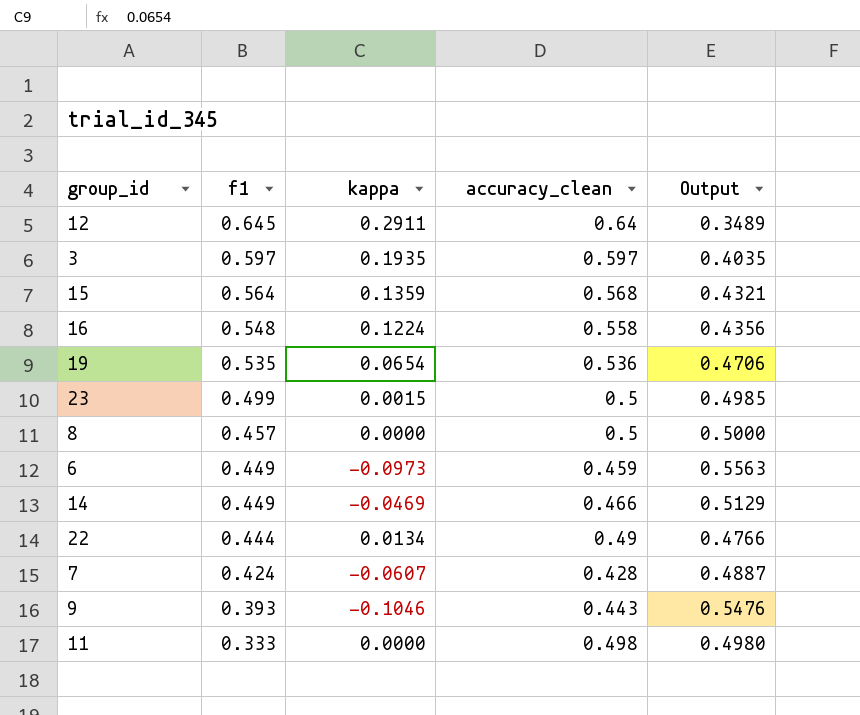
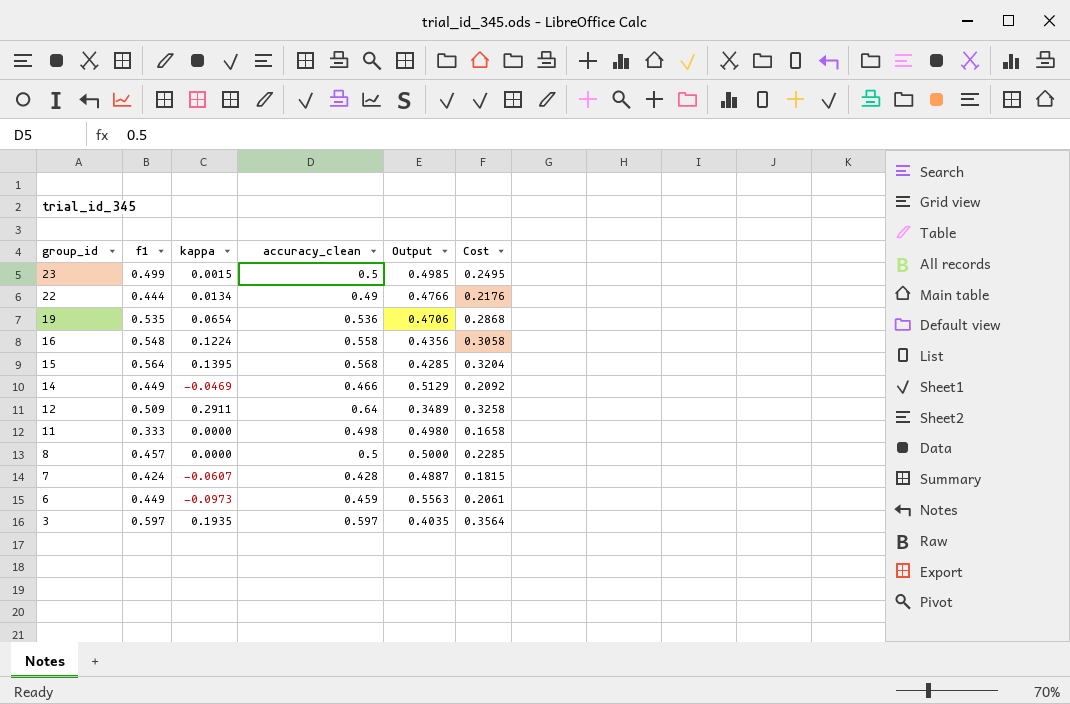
row order: f1 descending -> group_id descending
column Cost | formula: none -> [f1] * [accuracy_clean]
row 9: 0.393 | -0.1046 | 0.443 | 0.5476 -> none
15 | kappa: 0.1359 -> 0.1395
15 | Output: 0.4321 -> 0.4285
12 | f1: 0.645 -> 0.509

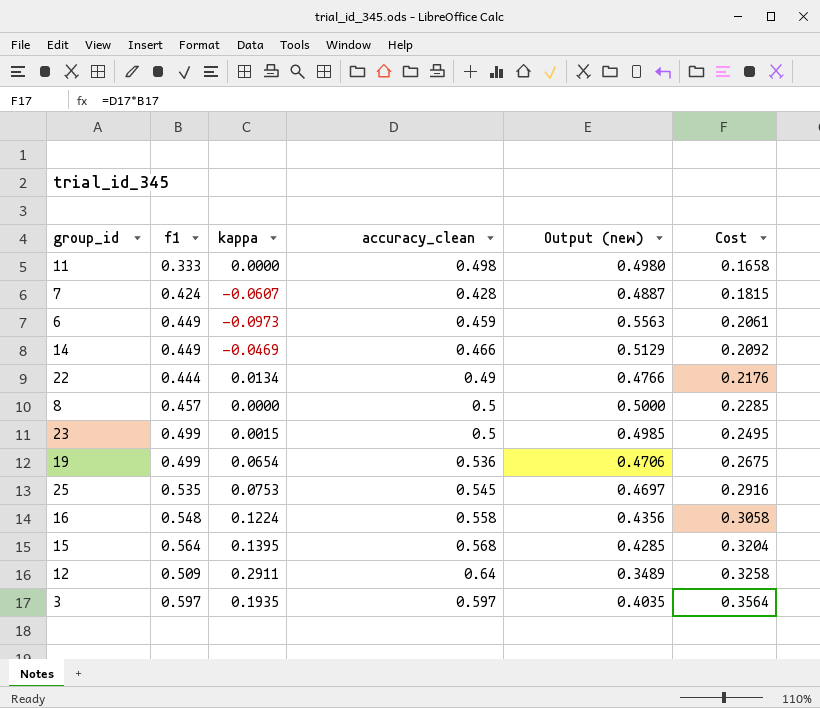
row order: group_id descending -> Cost ascending
column name: Output -> Output (new)
19 | f1: 0.535 -> 0.499
19 | Cost: 0.2868 -> 0.2675
row 25: none -> 0.535 | 0.0753 | 0.545 | 0.4697 | 0.2916

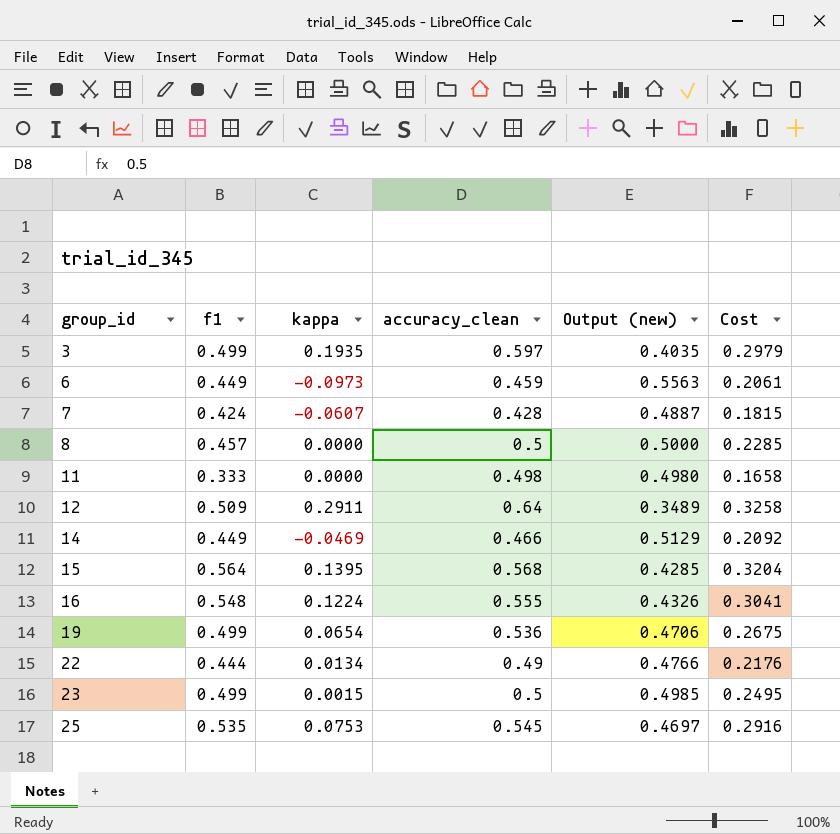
row order: Cost ascending -> group_id ascending
3 | f1: 0.597 -> 0.499
3 | Cost: 0.3564 -> 0.2979
16 | accuracy_clean: 0.558 -> 0.555
16 | Output (new): 0.4356 -> 0.4326
16 | Cost: 0.3058 -> 0.3041

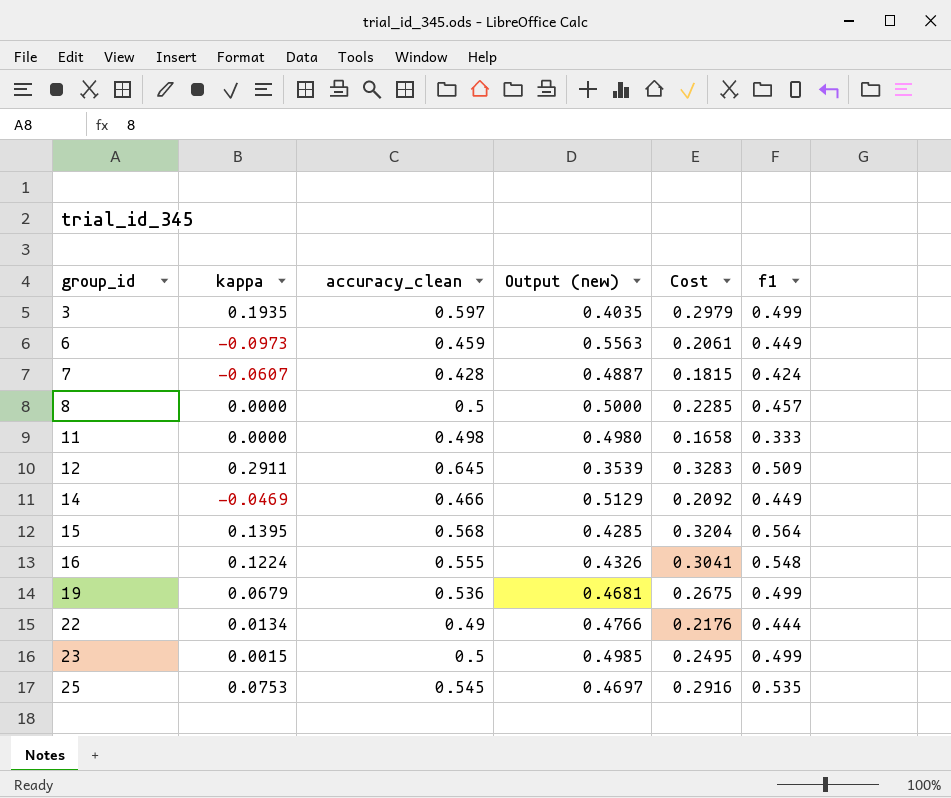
column f1 | position: 2 -> 6
12 | accuracy_clean: 0.64 -> 0.645
12 | Output (new): 0.3489 -> 0.3539
12 | Cost: 0.3258 -> 0.3283
19 | kappa: 0.0654 -> 0.0679
19 | Output (new): 0.4706 -> 0.4681

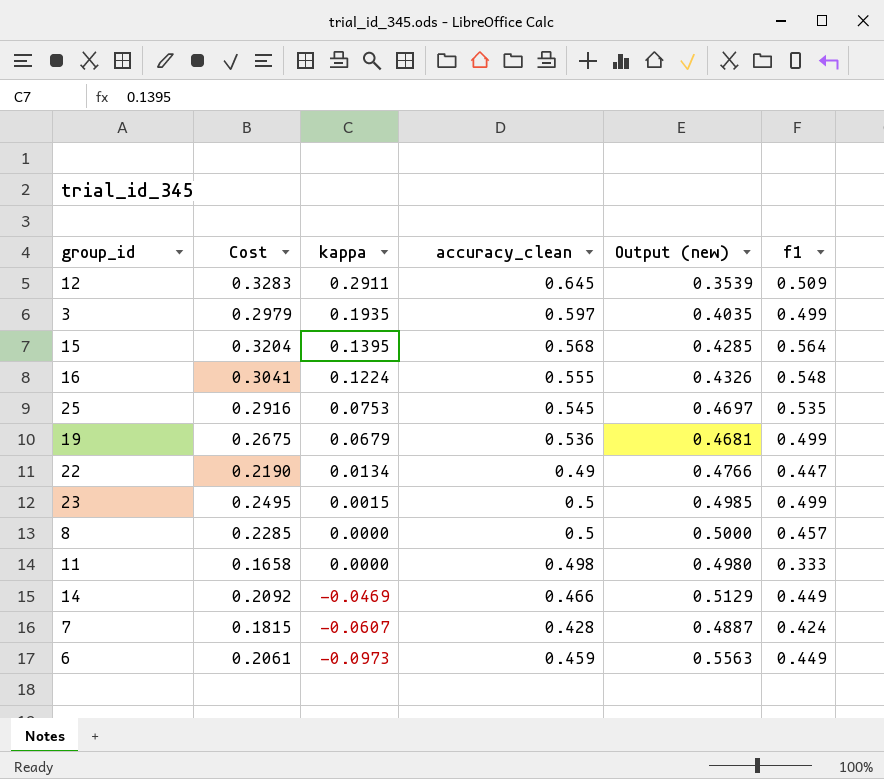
row order: group_id ascending -> kappa descending
column Cost | position: 5 -> 2
22 | Cost: 0.2176 -> 0.2190
22 | f1: 0.444 -> 0.447

